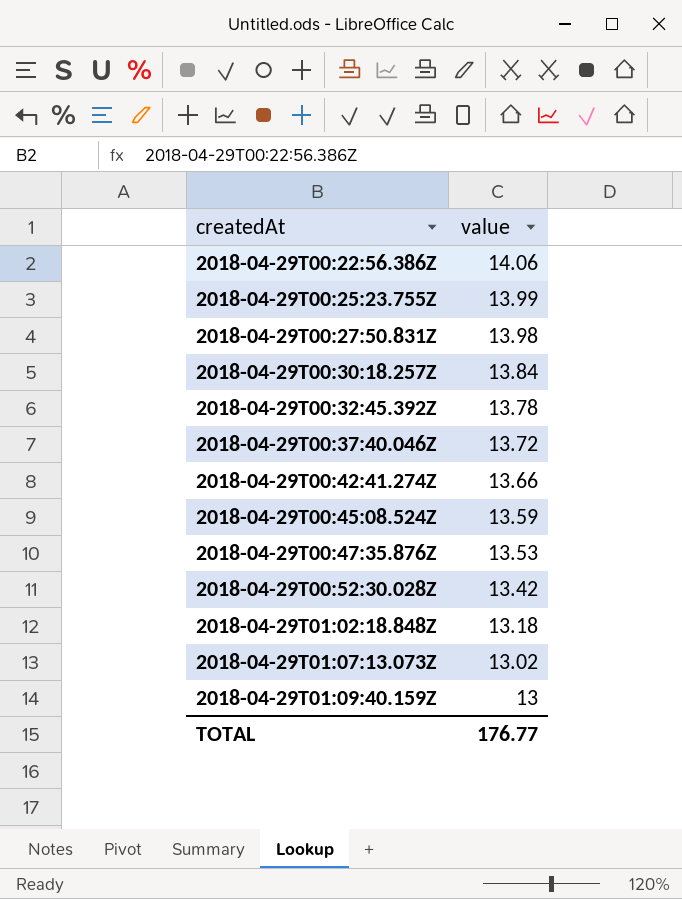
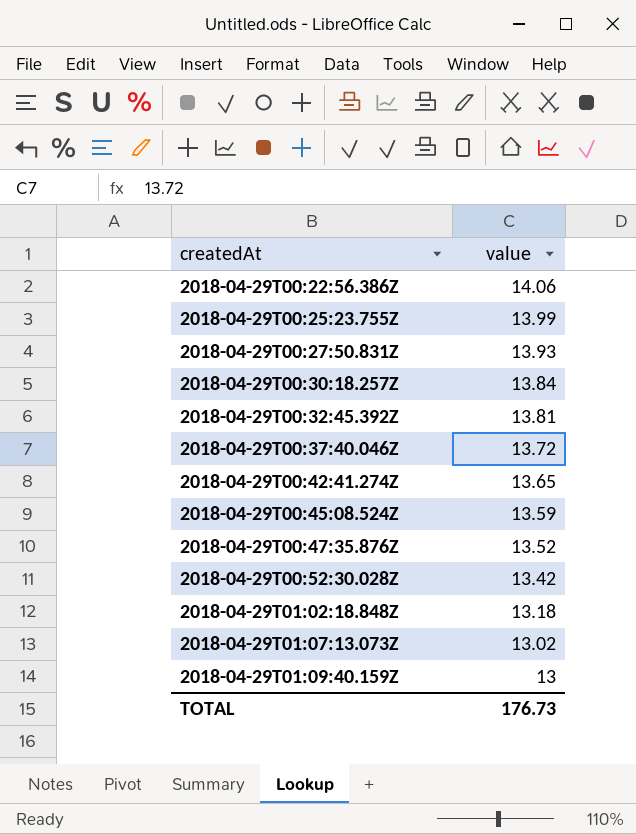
2018-04-29T00:27:50.831Z | value: 13.98 -> 13.93
2018-04-29T00:32:45.392Z | value: 13.78 -> 13.81
2018-04-29T00:42:41.274Z | value: 13.66 -> 13.65
2018-04-29T00:47:35.876Z | value: 13.53 -> 13.52
TOTAL | value: 176.77 -> 176.73

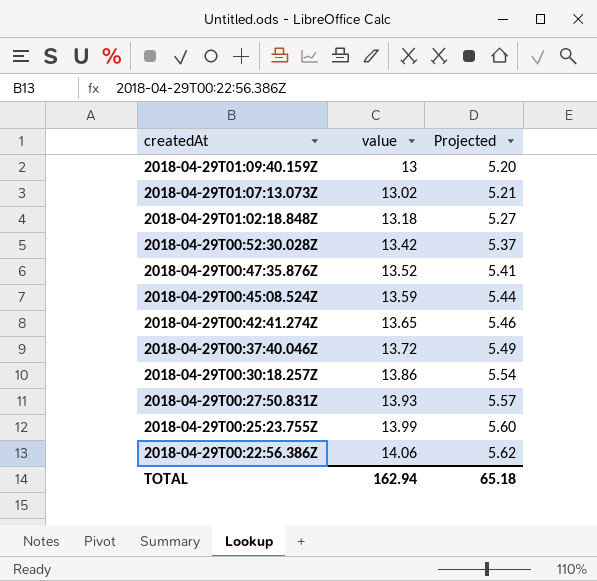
row order: createdAt ascending -> createdAt descending
column Projected | formula: none -> [value] * 0.4
row 2018-04-29T00:32:45.392Z: 13.81 -> none
2018-04-29T00:30:18.257Z | value: 13.84 -> 13.86
TOTAL | value: 176.73 -> 162.94

